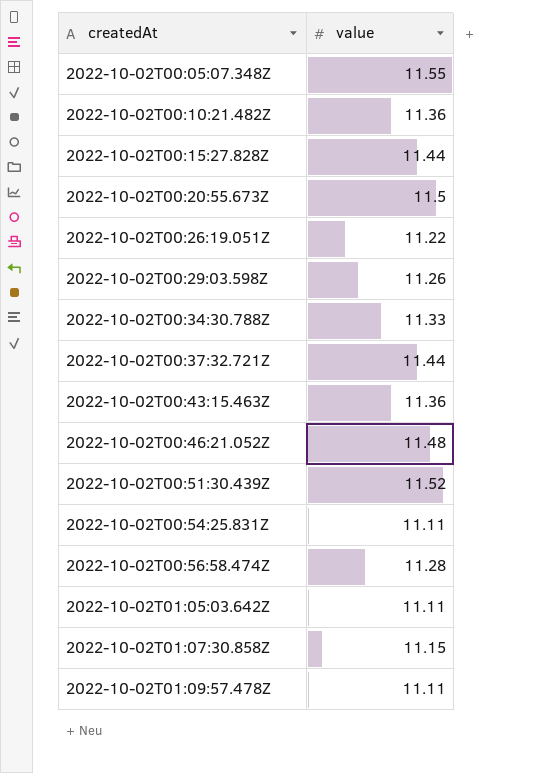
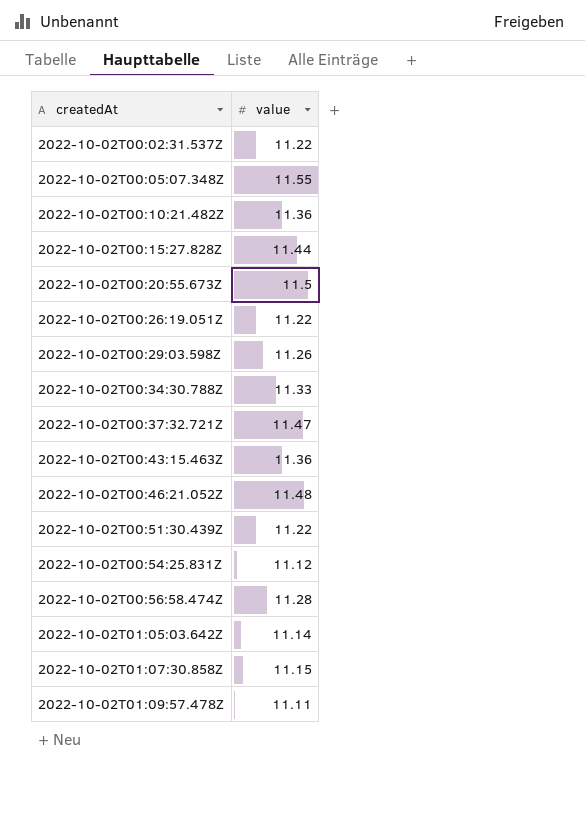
row 2022-10-02T00:02:31.537Z: none -> 11.22
2022-10-02T00:37:32.721Z | value: 11.44 -> 11.47
2022-10-02T00:51:30.439Z | value: 11.52 -> 11.22
2022-10-02T00:54:25.831Z | value: 11.11 -> 11.12
2022-10-02T01:05:03.642Z | value: 11.11 -> 11.14

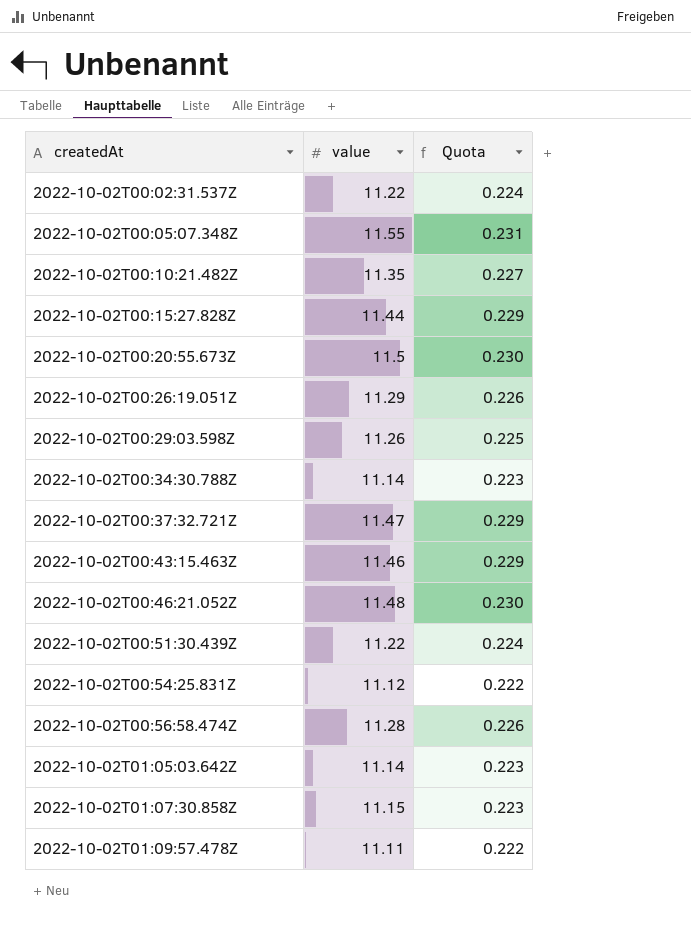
column Quota | formula: none -> [value] * 0.02
2022-10-02T00:10:21.482Z | value: 11.36 -> 11.35
2022-10-02T00:26:19.051Z | value: 11.22 -> 11.29
2022-10-02T00:34:30.788Z | value: 11.33 -> 11.14
2022-10-02T00:43:15.463Z | value: 11.36 -> 11.46

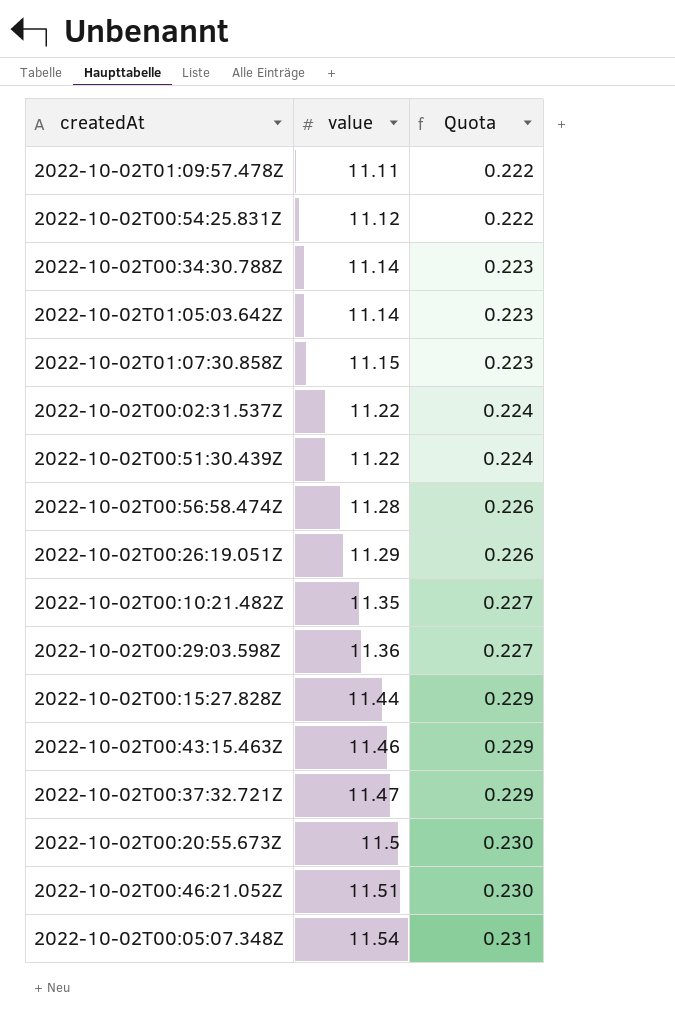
row order: createdAt ascending -> value ascending
2022-10-02T00:29:03.598Z | value: 11.26 -> 11.36
2022-10-02T00:29:03.598Z | Quota: 0.225 -> 0.227
2022-10-02T00:46:21.052Z | value: 11.48 -> 11.51
2022-10-02T00:05:07.348Z | value: 11.55 -> 11.54

